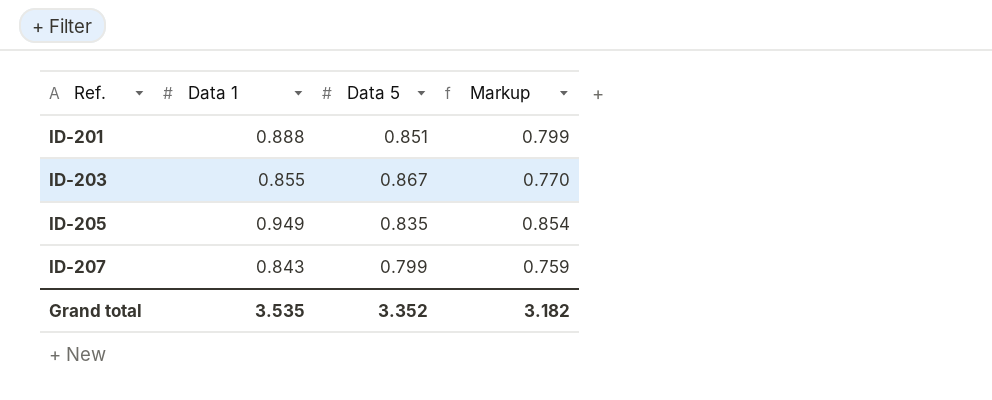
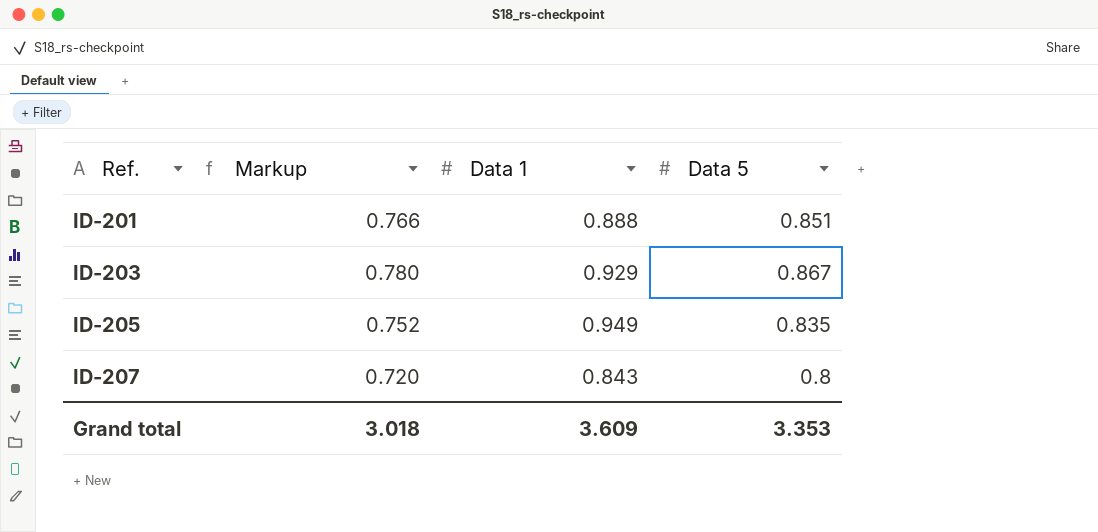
column Markup | formula: [Data 1] * 0.9 -> [Data 5] * 0.9
column Markup | position: 4 -> 2
ID-203 | Data 1: 0.855 -> 0.929
ID-207 | Data 5: 0.799 -> 0.8
Grand total | Markup: 3.182 -> 3.018
Grand total | Data 1: 3.535 -> 3.609
Grand total | Data 5: 3.352 -> 3.353

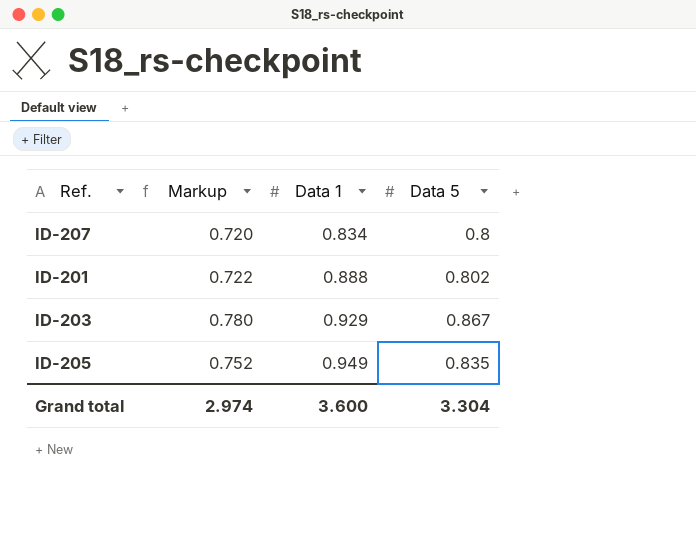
row order: Ref. ascending -> Data 1 ascending
ID-207 | Data 1: 0.843 -> 0.834
ID-201 | Markup: 0.766 -> 0.722
ID-201 | Data 5: 0.851 -> 0.802
Grand total | Markup: 3.018 -> 2.974
Grand total | Data 1: 3.609 -> 3.600
Grand total | Data 5: 3.353 -> 3.304

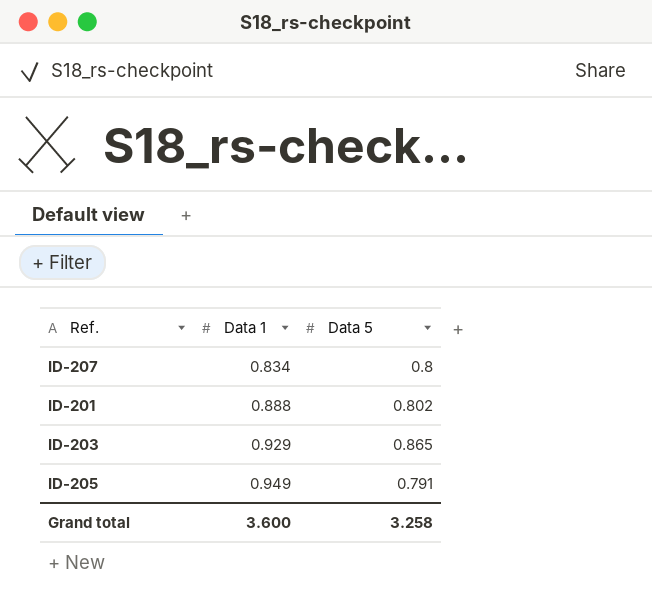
column Markup | formula: [Data 5] * 0.9 -> none
ID-203 | Data 5: 0.867 -> 0.865
ID-205 | Data 5: 0.835 -> 0.791
Grand total | Data 5: 3.304 -> 3.258

